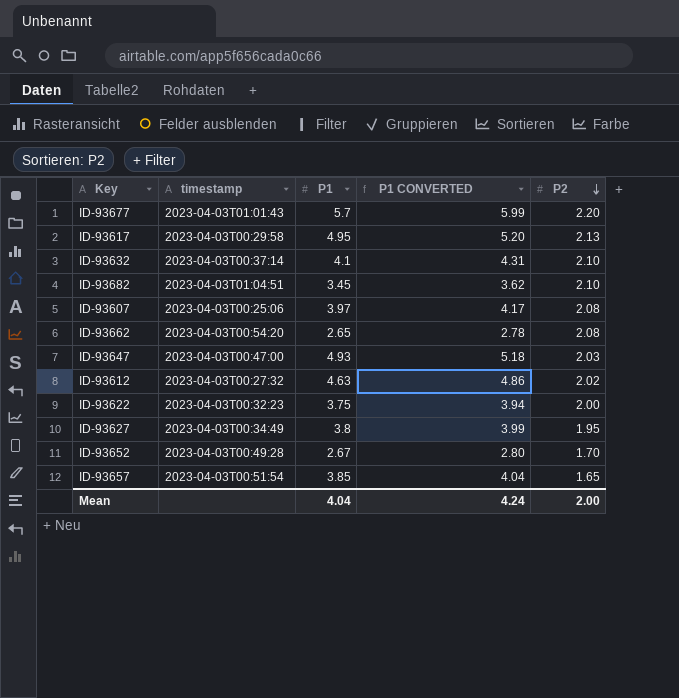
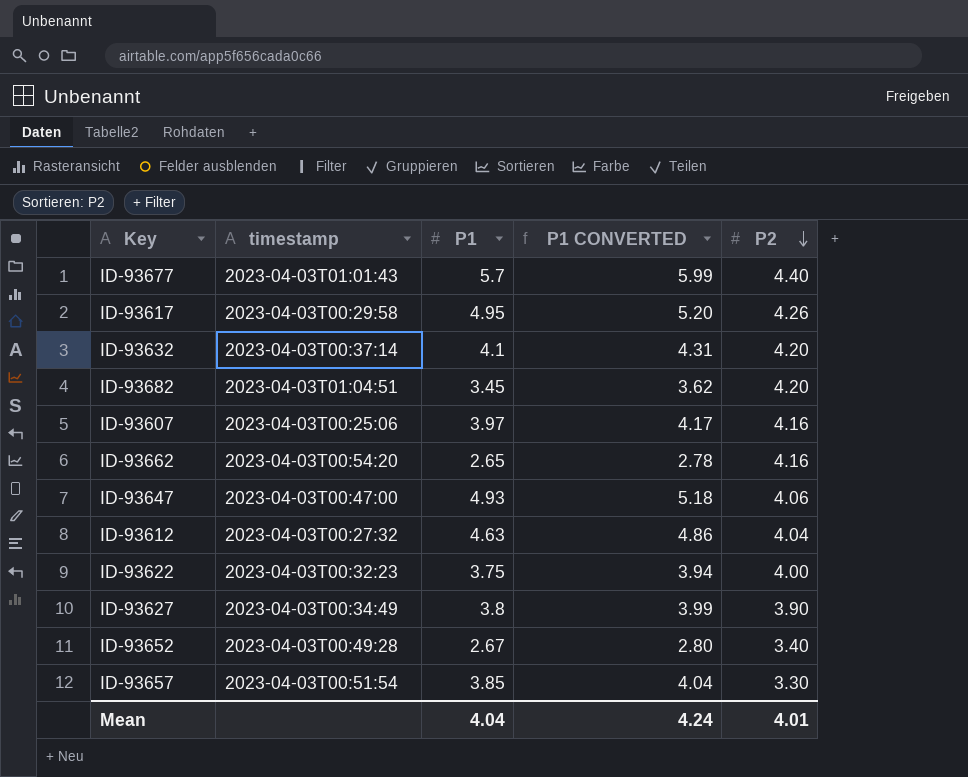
ID-93677 | P2: 2.20 -> 4.40
ID-93617 | P2: 2.13 -> 4.26
ID-93632 | P2: 2.10 -> 4.20
ID-93682 | P2: 2.10 -> 4.20
ID-93607 | P2: 2.08 -> 4.16
ID-93662 | P2: 2.08 -> 4.16
ID-93647 | P2: 2.03 -> 4.06
ID-93612 | P2: 2.02 -> 4.04
ID-93622 | P2: 2.00 -> 4.00
ID-93627 | P2: 1.95 -> 3.90
ID-93652 | P2: 1.70 -> 3.40
ID-93657 | P2: 1.65 -> 3.30
Mean | P2: 2.00 -> 4.01

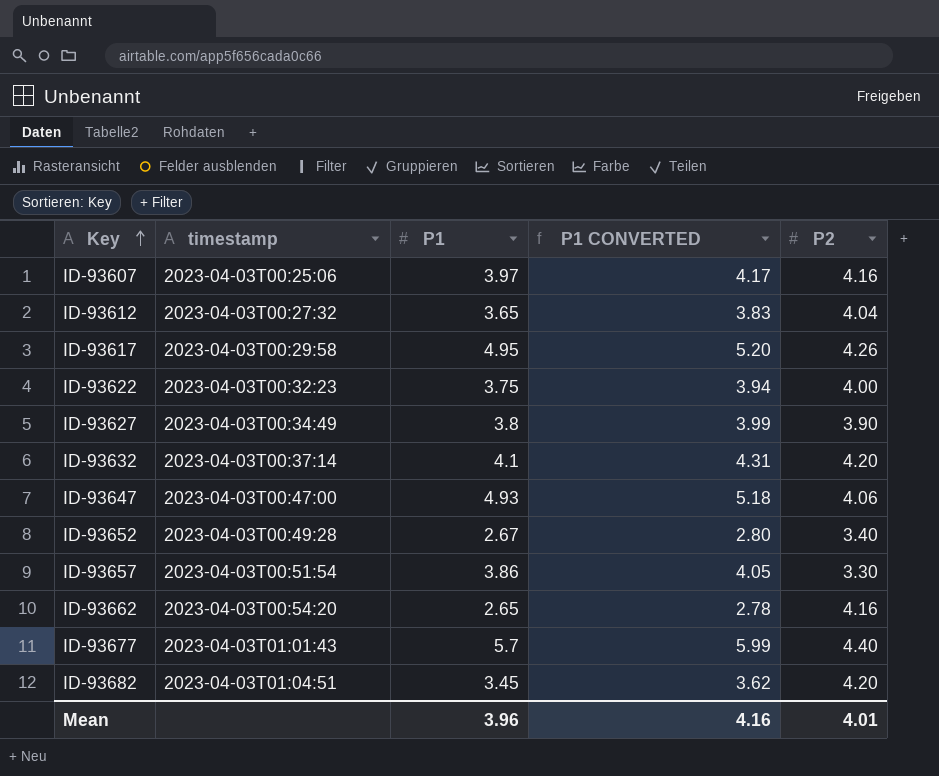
row order: P2 descending -> Key ascending
ID-93612 | P1: 4.63 -> 3.65
ID-93612 | P1 CONVERTED: 4.86 -> 3.83
ID-93657 | P1: 3.85 -> 3.86
ID-93657 | P1 CONVERTED: 4.04 -> 4.05
Mean | P1: 4.04 -> 3.96
Mean | P1 CONVERTED: 4.24 -> 4.16

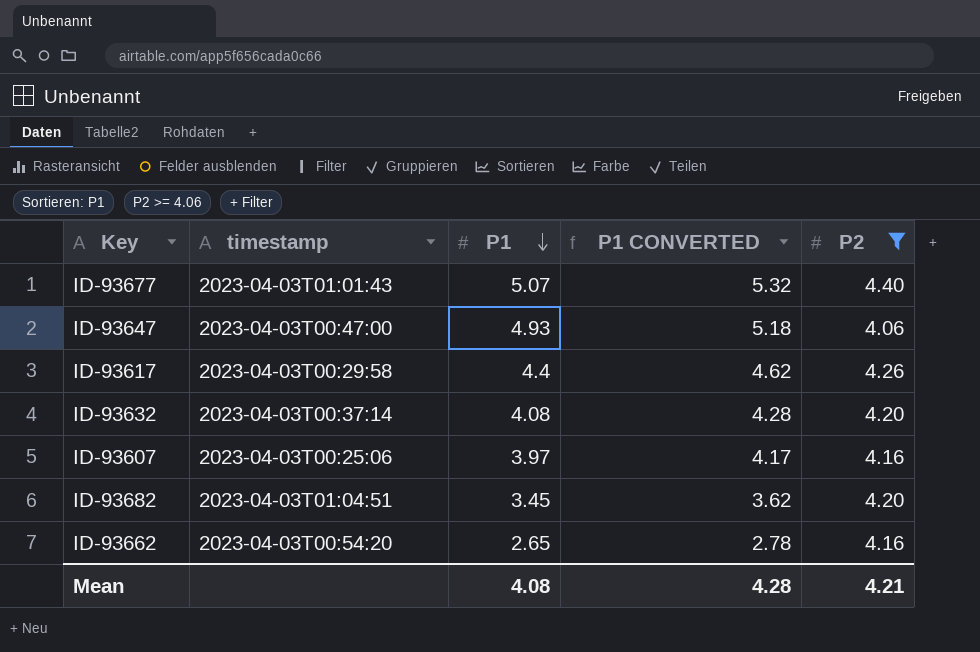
filter: none -> P2 >= 4.06
row order: Key ascending -> P1 descending
ID-93677 | P1: 5.7 -> 5.07
ID-93677 | P1 CONVERTED: 5.99 -> 5.32
ID-93617 | P1: 4.95 -> 4.4
ID-93617 | P1 CONVERTED: 5.20 -> 4.62
ID-93632 | P1: 4.1 -> 4.08
ID-93632 | P1 CONVERTED: 4.31 -> 4.28
Mean | P1: 3.96 -> 4.08
Mean | P1 CONVERTED: 4.16 -> 4.28
Mean | P2: 4.01 -> 4.21

